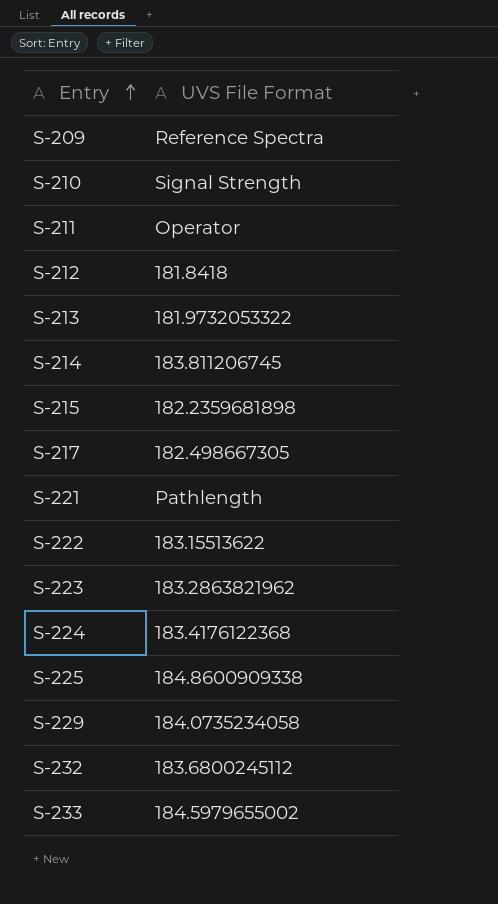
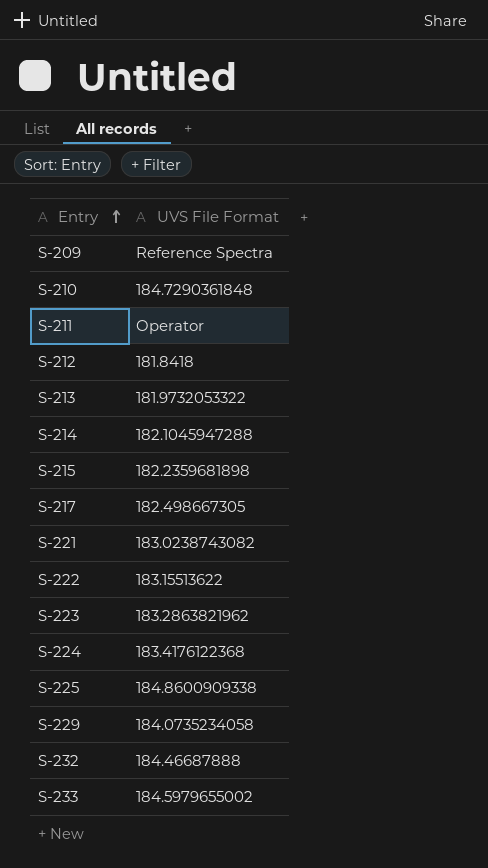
S-210 | UVS File Format: Signal Strength -> 184.7290361848
S-214 | UVS File Format: 183.811206745 -> 182.1045947288
S-221 | UVS File Format: Pathlength -> 183.0238743082
S-232 | UVS File Format: 183.6800245112 -> 184.46687888

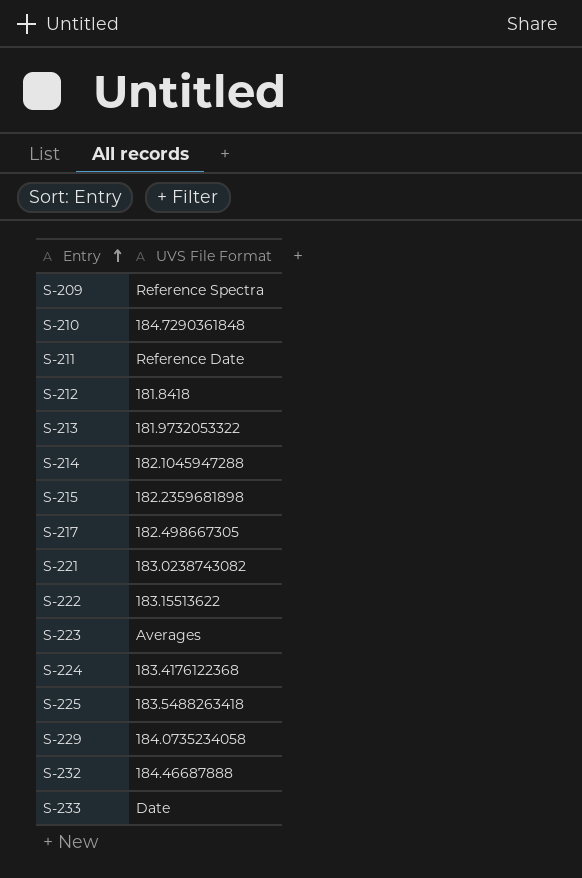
S-211 | UVS File Format: Operator -> Reference Date
S-223 | UVS File Format: 183.2863821962 -> Averages
S-225 | UVS File Format: 184.8600909338 -> 183.5488263418
S-233 | UVS File Format: 184.5979655002 -> Date

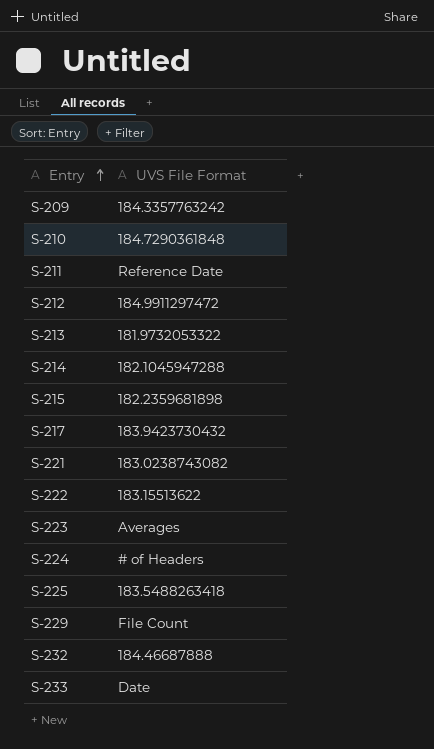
S-209 | UVS File Format: Reference Spectra -> 184.3357763242
S-212 | UVS File Format: 181.8418 -> 184.9911297472
S-217 | UVS File Format: 182.498667305 -> 183.9423730432
S-224 | UVS File Format: 183.4176122368 -> # of Headers
S-229 | UVS File Format: 184.0735234058 -> File Count

